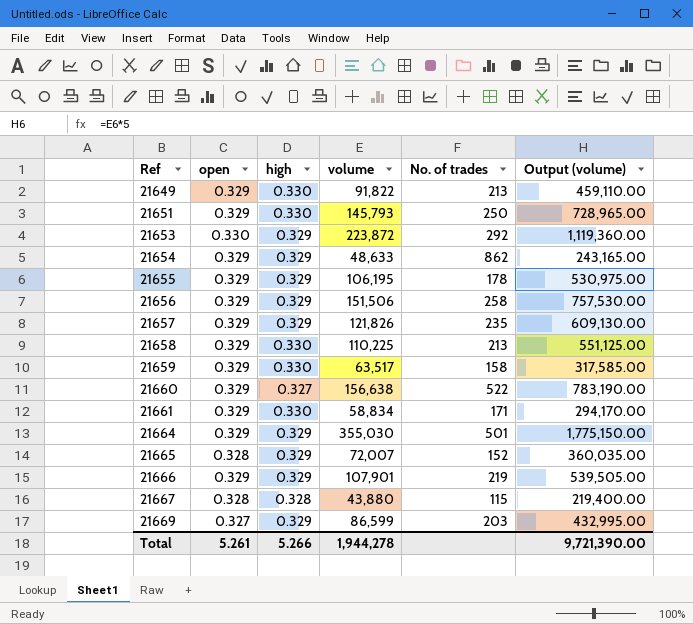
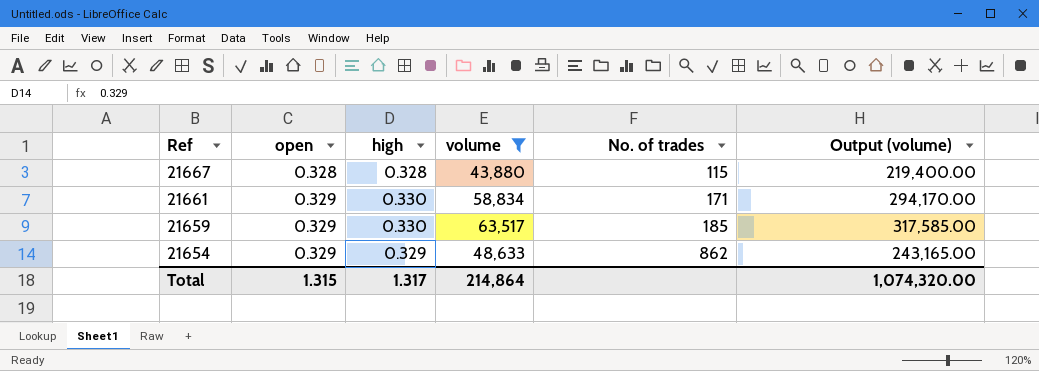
filter: none -> volume <= 63,517
row order: Ref ascending -> Ref descending
21659 | No. of trades: 158 -> 185
Total | open: 5.261 -> 1.315
Total | high: 5.266 -> 1.317
Total | volume: 1,944,278 -> 214,864
Total | Output (volume): 9,721,390.00 -> 1,074,320.00

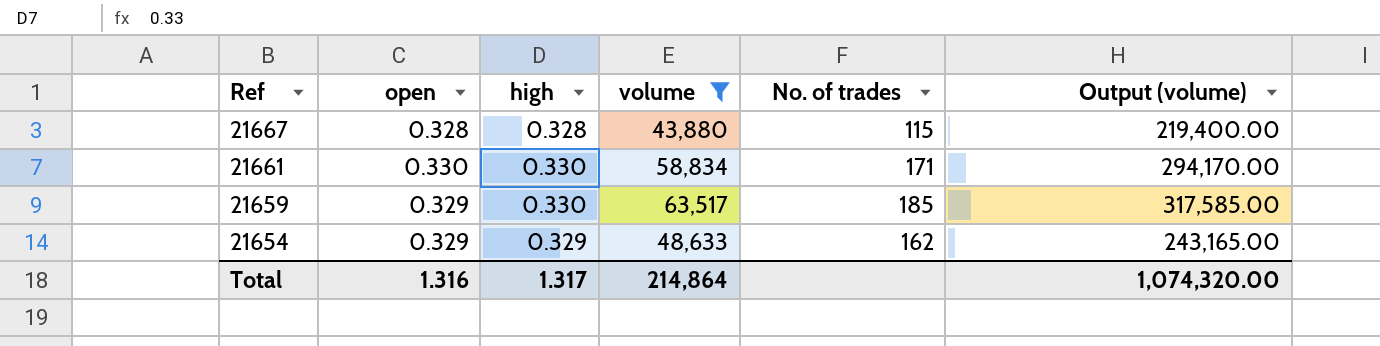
21661 | open: 0.329 -> 0.330
21654 | No. of trades: 862 -> 162
Total | open: 1.315 -> 1.316

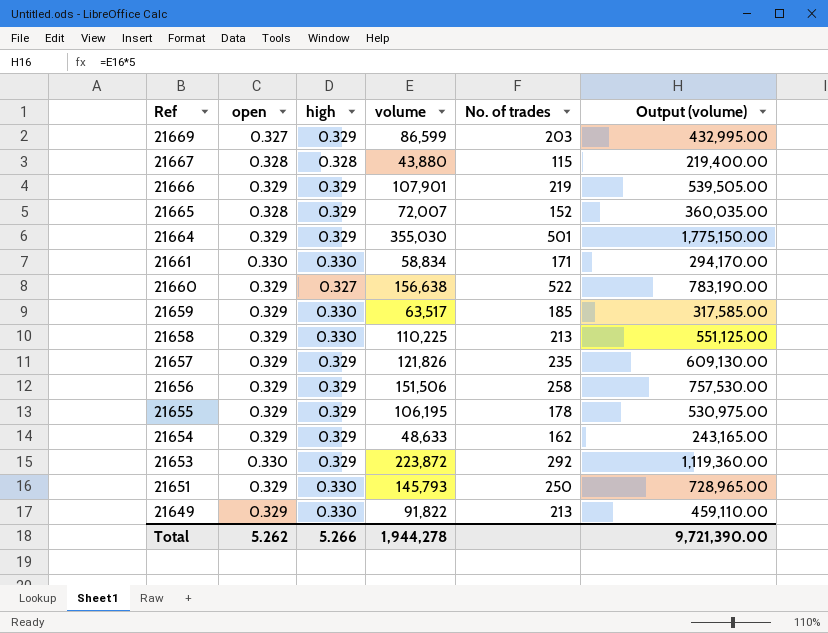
filter: volume <= 63,517 -> none
Total | open: 1.316 -> 5.262
Total | high: 1.317 -> 5.266
Total | volume: 214,864 -> 1,944,278
Total | Output (volume): 1,074,320.00 -> 9,721,390.00

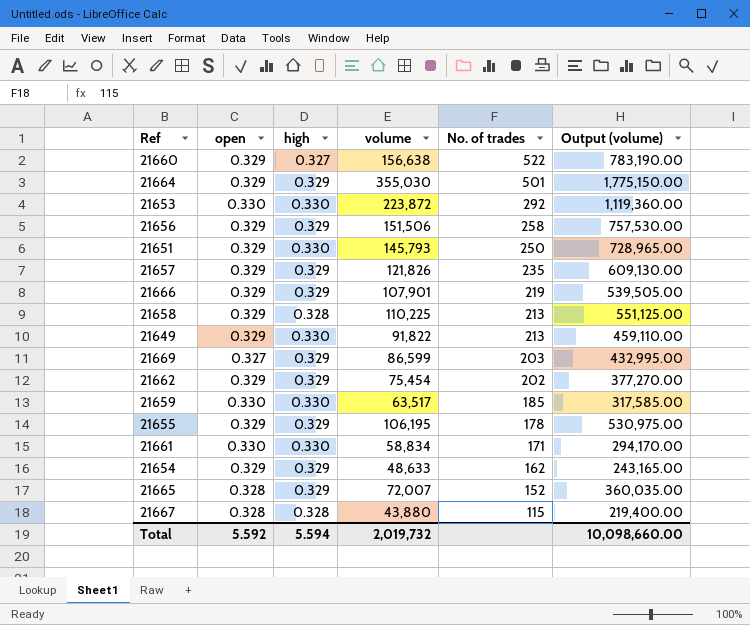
row order: Ref descending -> No. of trades descending
21653 | high: 0.329 -> 0.330
21658 | high: 0.330 -> 0.328
row 21662: none -> 0.329 | 0.329 | 75,454 | 202 | 377,270.00
21659 | open: 0.329 -> 0.330
Total | open: 5.262 -> 5.592
Total | high: 5.266 -> 5.594
Total | volume: 1,944,278 -> 2,019,732
Total | Output (volume): 9,721,390.00 -> 10,098,660.00

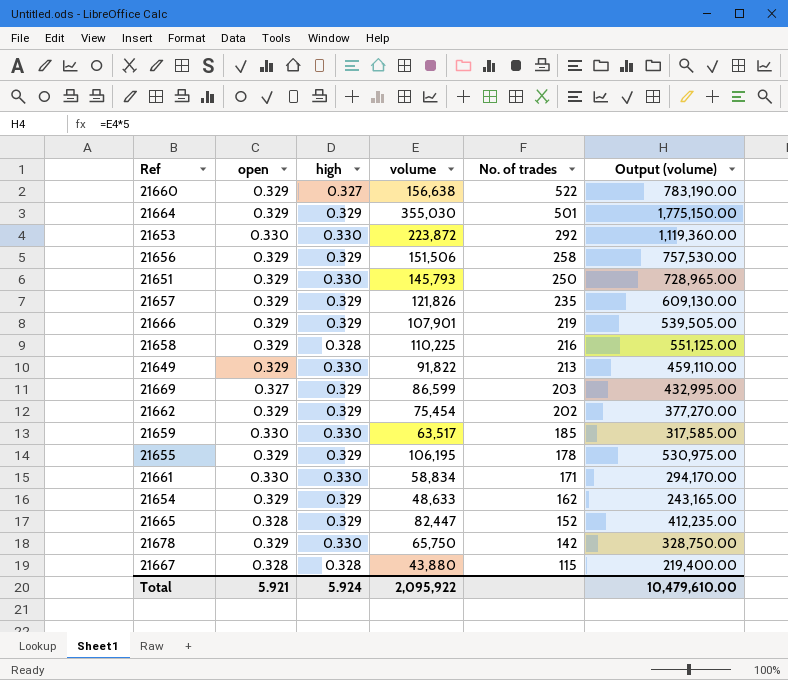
21658 | No. of trades: 213 -> 216
21665 | volume: 72,007 -> 82,447
21665 | Output (volume): 360,035.00 -> 412,235.00
row 21678: none -> 0.329 | 0.330 | 65,750 | 142 | 328,750.00
Total | open: 5.592 -> 5.921
Total | high: 5.594 -> 5.924
Total | volume: 2,019,732 -> 2,095,922
Total | Output (volume): 10,098,660.00 -> 10,479,610.00

